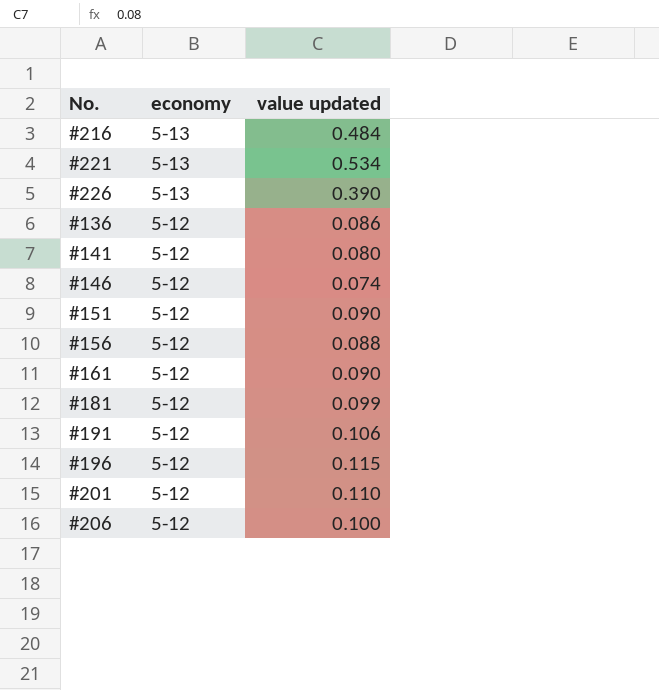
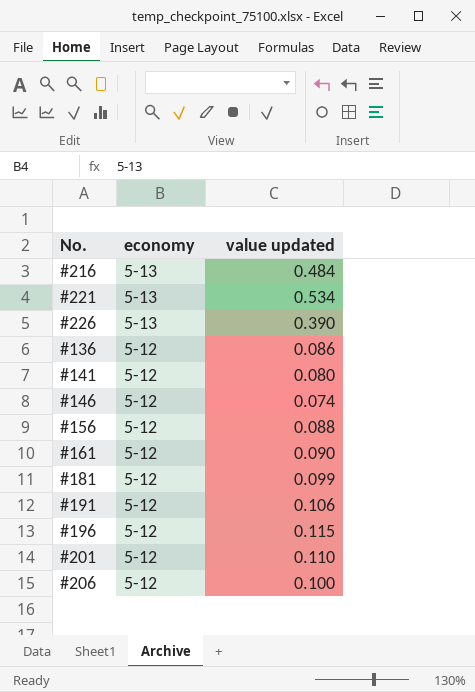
row #151: 5-12 | 0.090 -> none

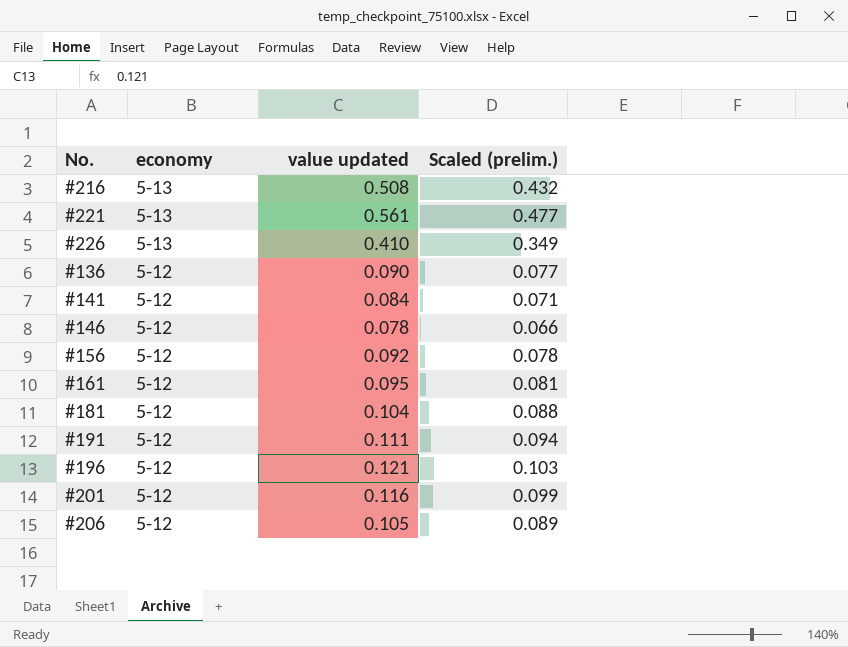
column Scaled (prelim.) | formula: none -> [value updated] * 0.85
#216 | value updated: 0.484 -> 0.508
#221 | value updated: 0.534 -> 0.561
#226 | value updated: 0.390 -> 0.410
#136 | value updated: 0.086 -> 0.090
#141 | value updated: 0.080 -> 0.084
#146 | value updated: 0.074 -> 0.078
#156 | value updated: 0.088 -> 0.092
#161 | value updated: 0.090 -> 0.095
#181 | value updated: 0.099 -> 0.104
#191 | value updated: 0.106 -> 0.111
#196 | value updated: 0.115 -> 0.121
#201 | value updated: 0.110 -> 0.116
#206 | value updated: 0.100 -> 0.105

